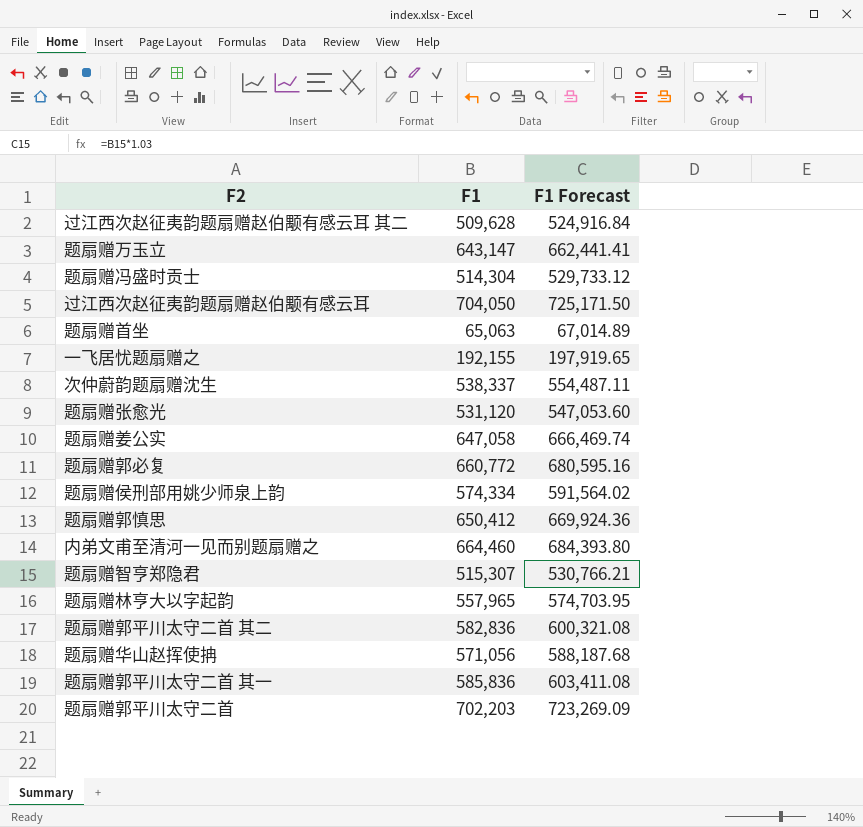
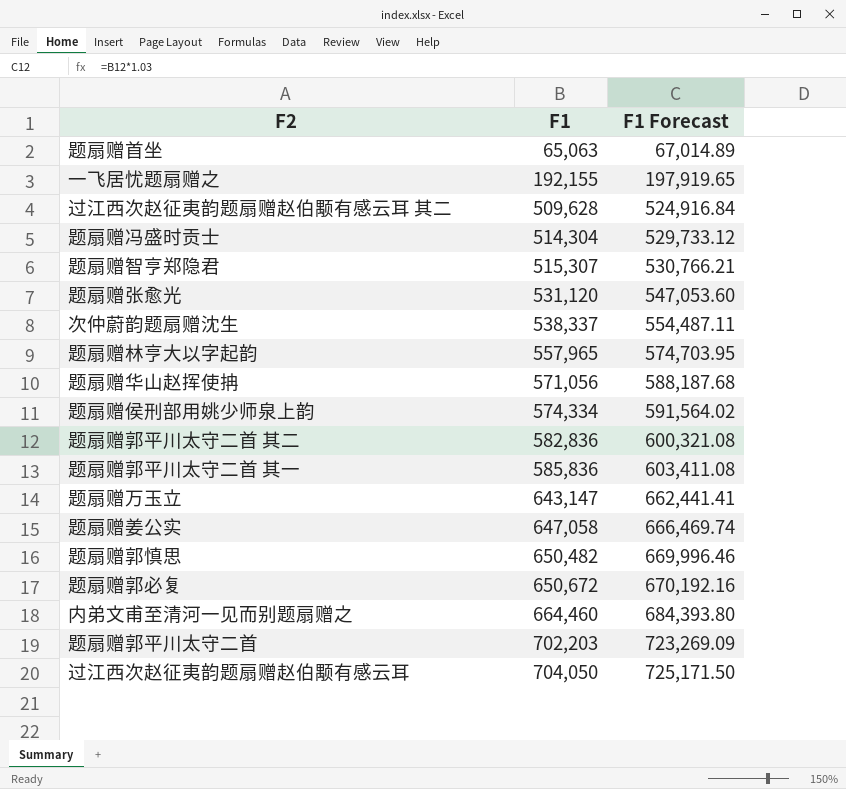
row order: none -> F1 ascending
题扇赠郭慎思 | F1: 650,412 -> 650,482
题扇赠郭慎思 | F1 Forecast: 669,924.36 -> 669,996.46
题扇赠郭必复 | F1: 660,772 -> 650,672
题扇赠郭必复 | F1 Forecast: 680,595.16 -> 670,192.16

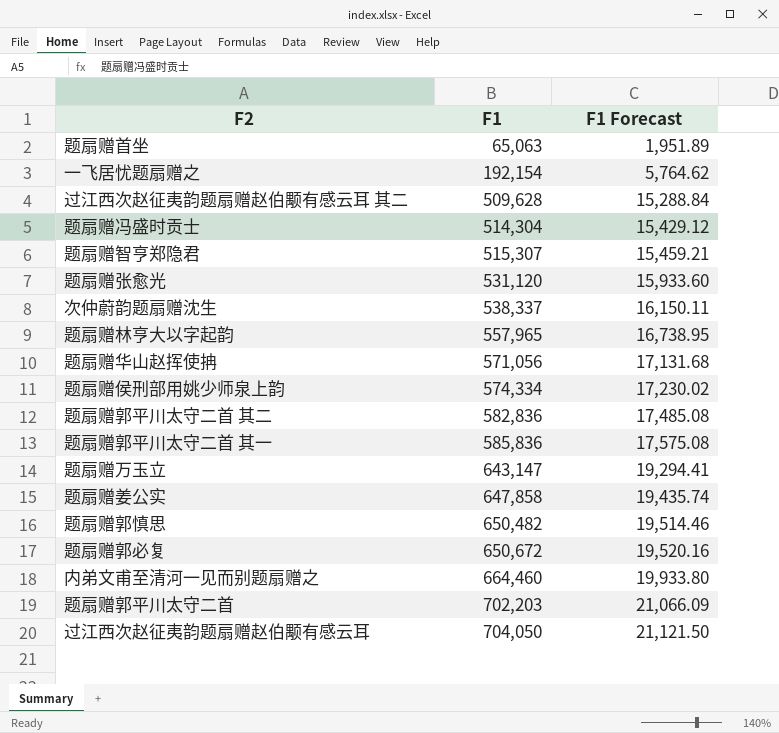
column F1 Forecast | formula: [F1] * 1.03 -> [F1] * 0.03
一飞居忧题扇赠之 | F1: 192,155 -> 192,154
题扇赠姜公实 | F1: 647,058 -> 647,858

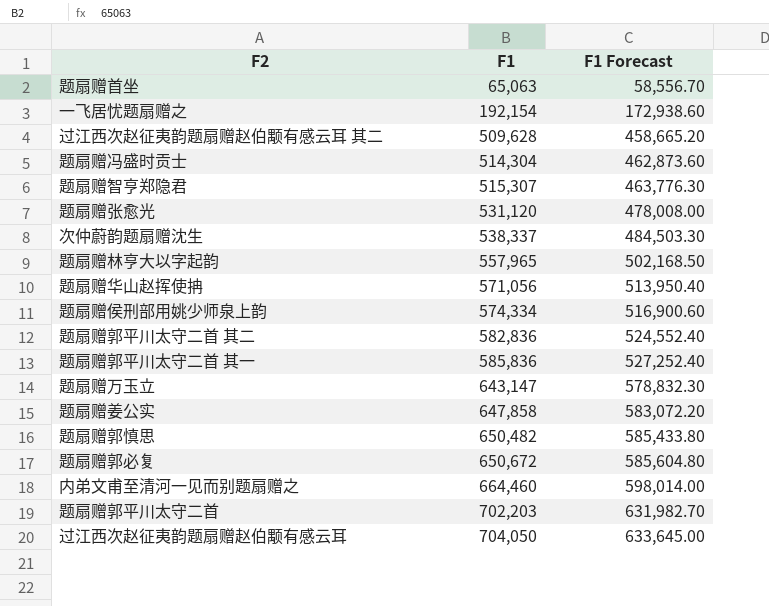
column F1 Forecast | formula: [F1] * 0.03 -> [F1] * 0.9

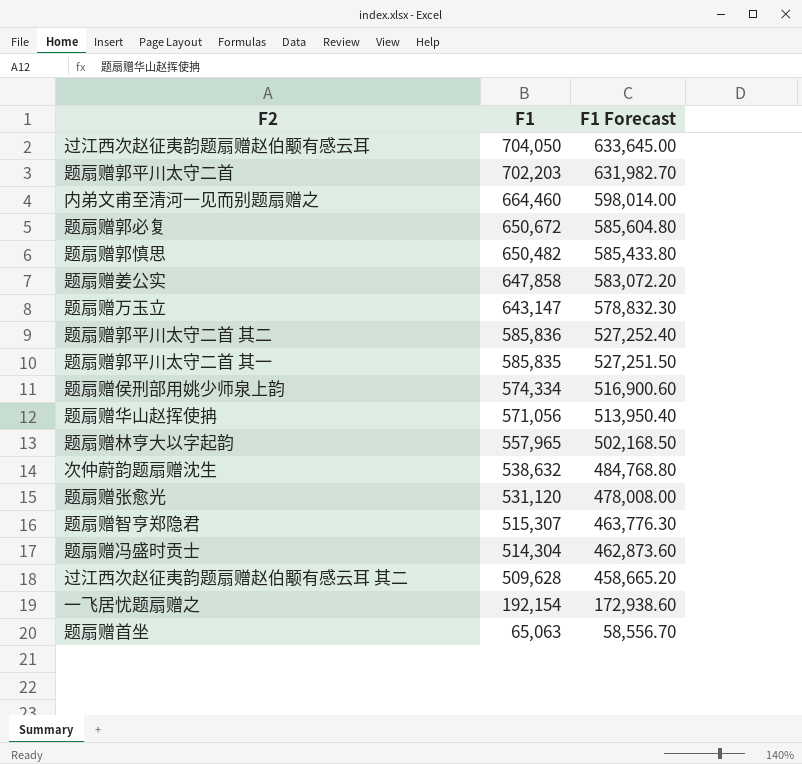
row order: F1 ascending -> F1 descending
题扇赠郭平川太守二首 其二 | F1: 582,836 -> 585,836
题扇赠郭平川太守二首 其二 | F1 Forecast: 524,552.40 -> 527,252.40
题扇赠郭平川太守二首 其一 | F1: 585,836 -> 585,835
题扇赠郭平川太守二首 其一 | F1 Forecast: 527,252.40 -> 527,251.50
次仲蔚韵题扇赠沈生 | F1: 538,337 -> 538,632
次仲蔚韵题扇赠沈生 | F1 Forecast: 484,503.30 -> 484,768.80

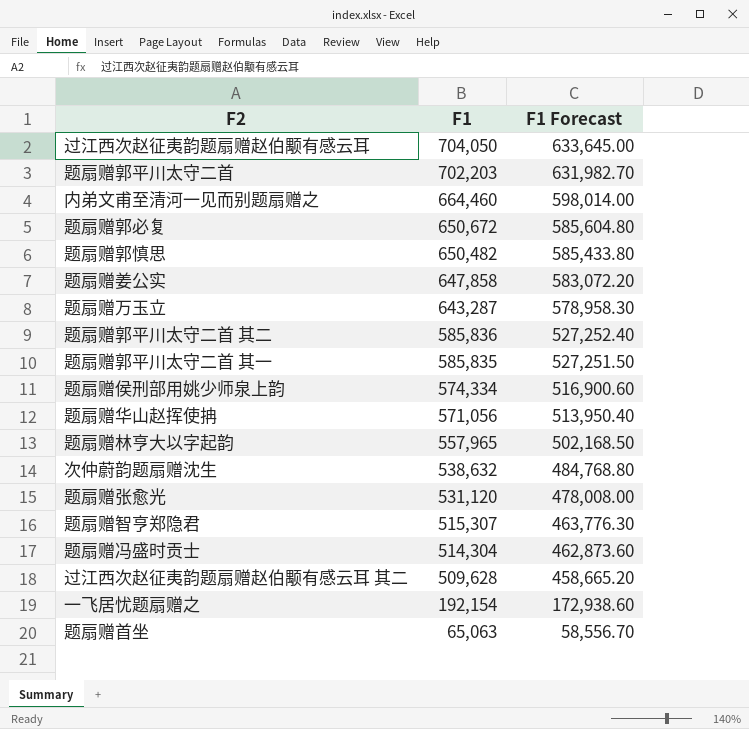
题扇赠万玉立 | F1: 643,147 -> 643,287
题扇赠万玉立 | F1 Forecast: 578,832.30 -> 578,958.30

